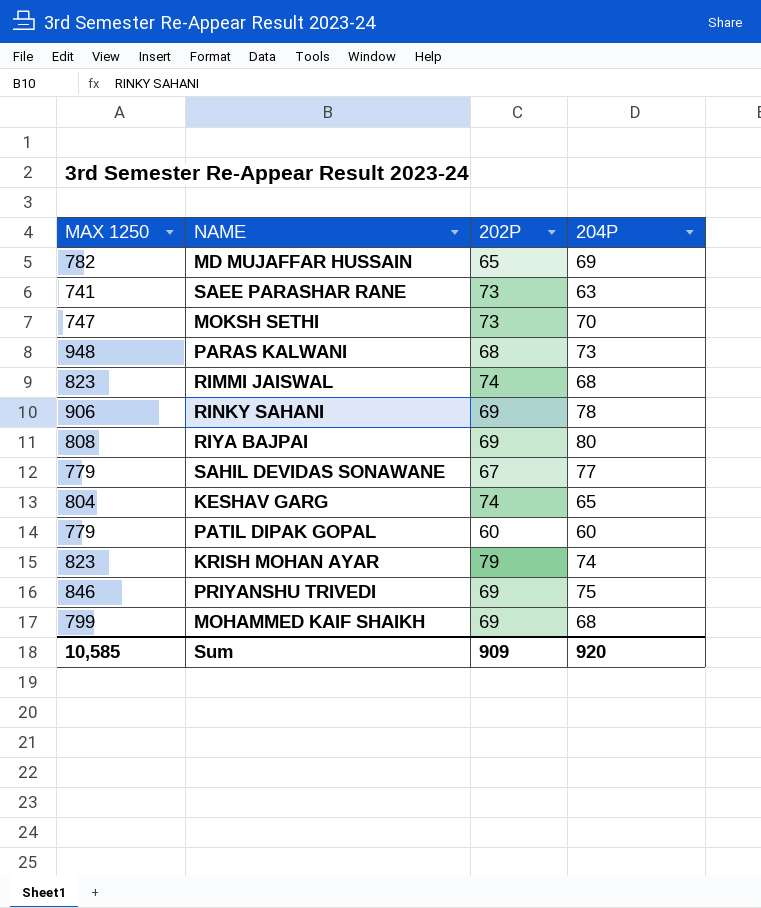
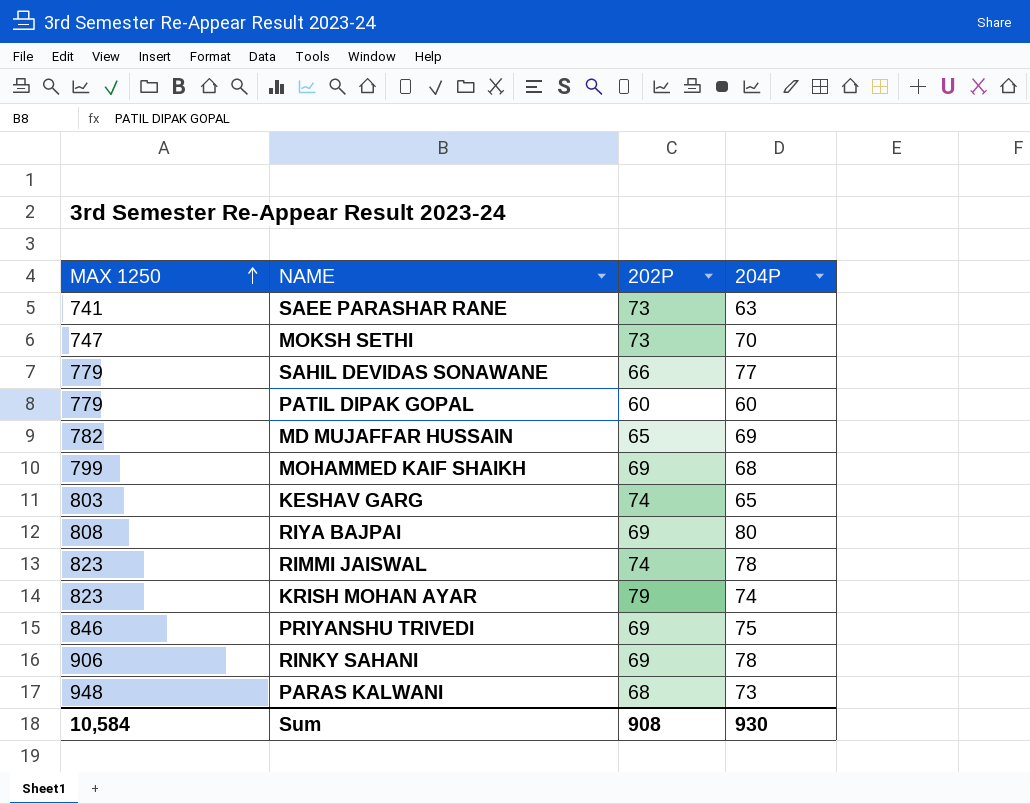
row order: none -> MAX 1250 ascending
SAHIL DEVIDAS SONAWANE | 202P: 67 -> 66
KESHAV GARG | MAX 1250: 804 -> 803
RIMMI JAISWAL | 204P: 68 -> 78
Sum | MAX 1250: 10,585 -> 10,584
Sum | 202P: 909 -> 908
Sum | 204P: 920 -> 930

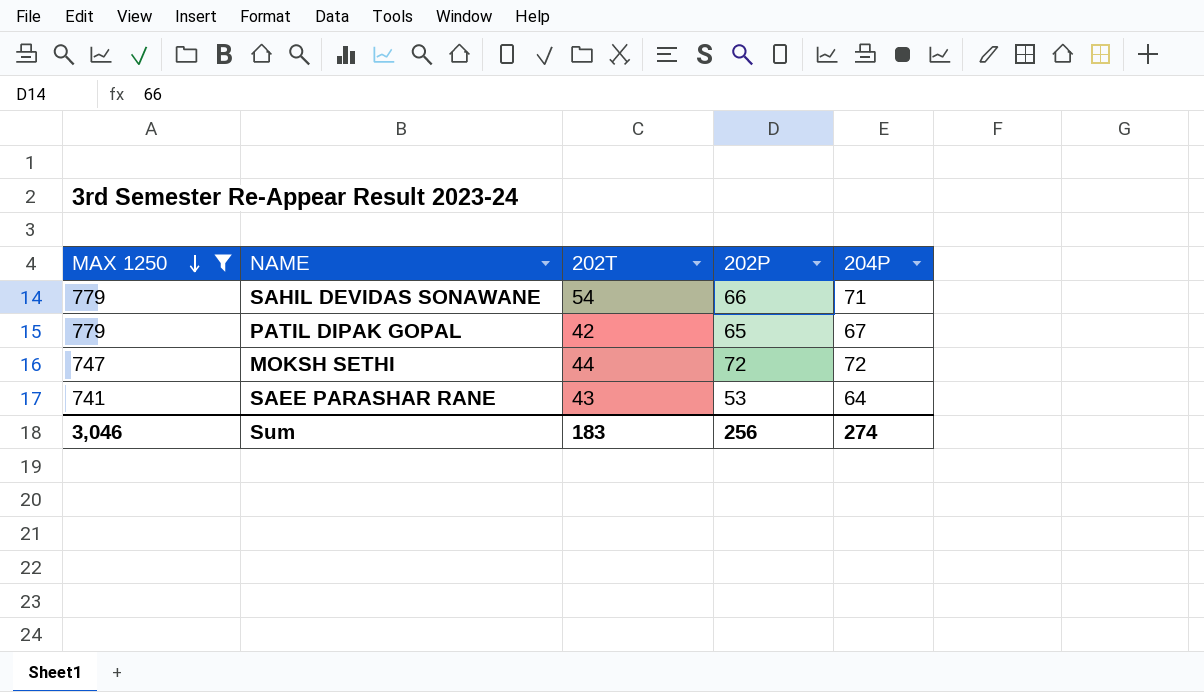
filter: none -> MAX 1250 <= 779
row order: MAX 1250 ascending -> MAX 1250 descending
column 202T | position: none -> 3
SAHIL DEVIDAS SONAWANE | 204P: 77 -> 71
PATIL DIPAK GOPAL | 202P: 60 -> 65
PATIL DIPAK GOPAL | 204P: 60 -> 67
MOKSH SETHI | 202P: 73 -> 72
MOKSH SETHI | 204P: 70 -> 72
SAEE PARASHAR RANE | 202P: 73 -> 53
SAEE PARASHAR RANE | 204P: 63 -> 64
Sum | MAX 1250: 10,584 -> 3,046
Sum | 202P: 908 -> 256
Sum | 204P: 930 -> 274

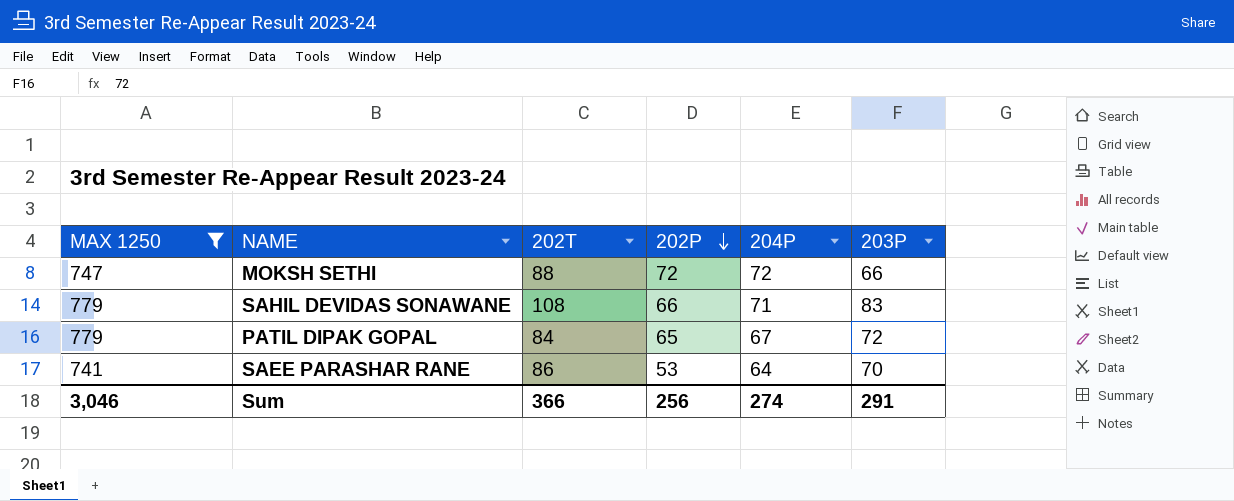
row order: MAX 1250 descending -> 202P descending
column 203P | position: none -> 6
MOKSH SETHI | 202T: 44 -> 88
SAHIL DEVIDAS SONAWANE | 202T: 54 -> 108
PATIL DIPAK GOPAL | 202T: 42 -> 84
SAEE PARASHAR RANE | 202T: 43 -> 86
Sum | 202T: 183 -> 366

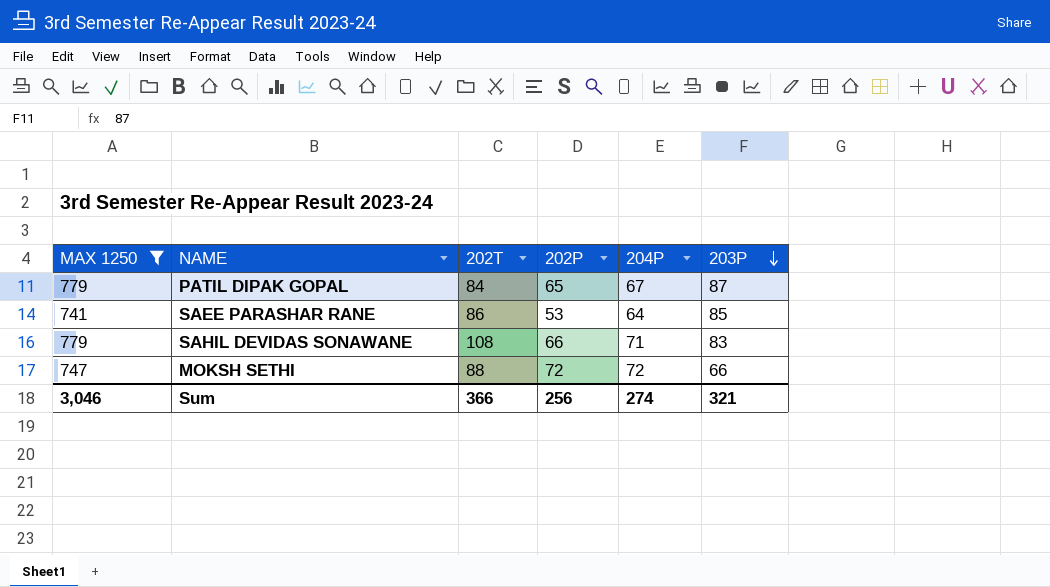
row order: 202P descending -> 203P descending
PATIL DIPAK GOPAL | 203P: 72 -> 87
SAEE PARASHAR RANE | 203P: 70 -> 85
Sum | 203P: 291 -> 321

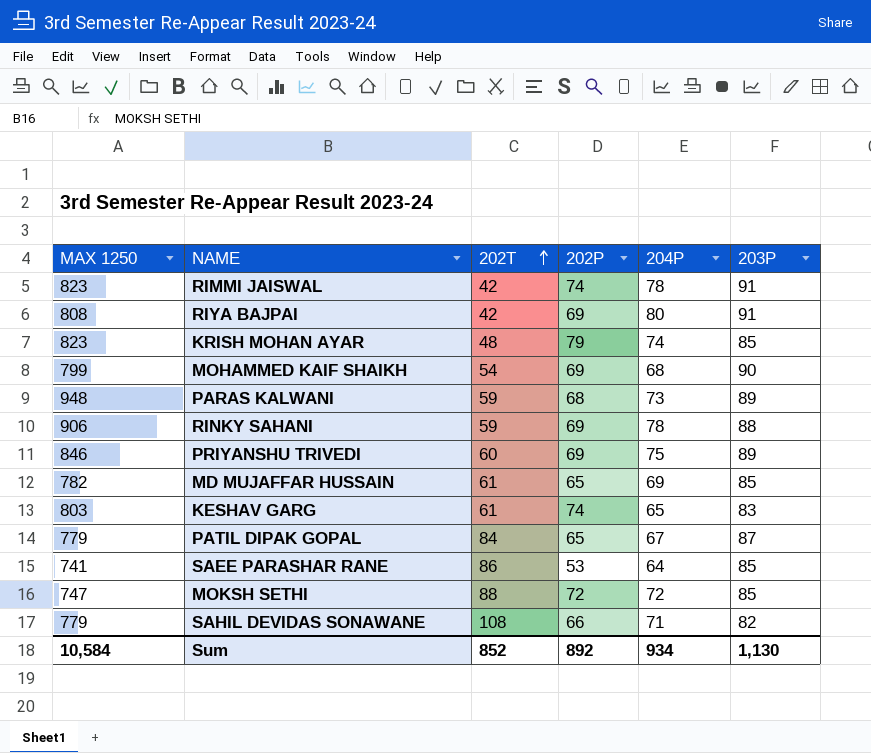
filter: MAX 1250 <= 779 -> none
row order: 203P descending -> 202T ascending
MOKSH SETHI | 203P: 66 -> 85
SAHIL DEVIDAS SONAWANE | 203P: 83 -> 82
Sum | MAX 1250: 3,046 -> 10,584
Sum | 202T: 366 -> 852
Sum | 202P: 256 -> 892
Sum | 204P: 274 -> 934
Sum | 203P: 321 -> 1,130

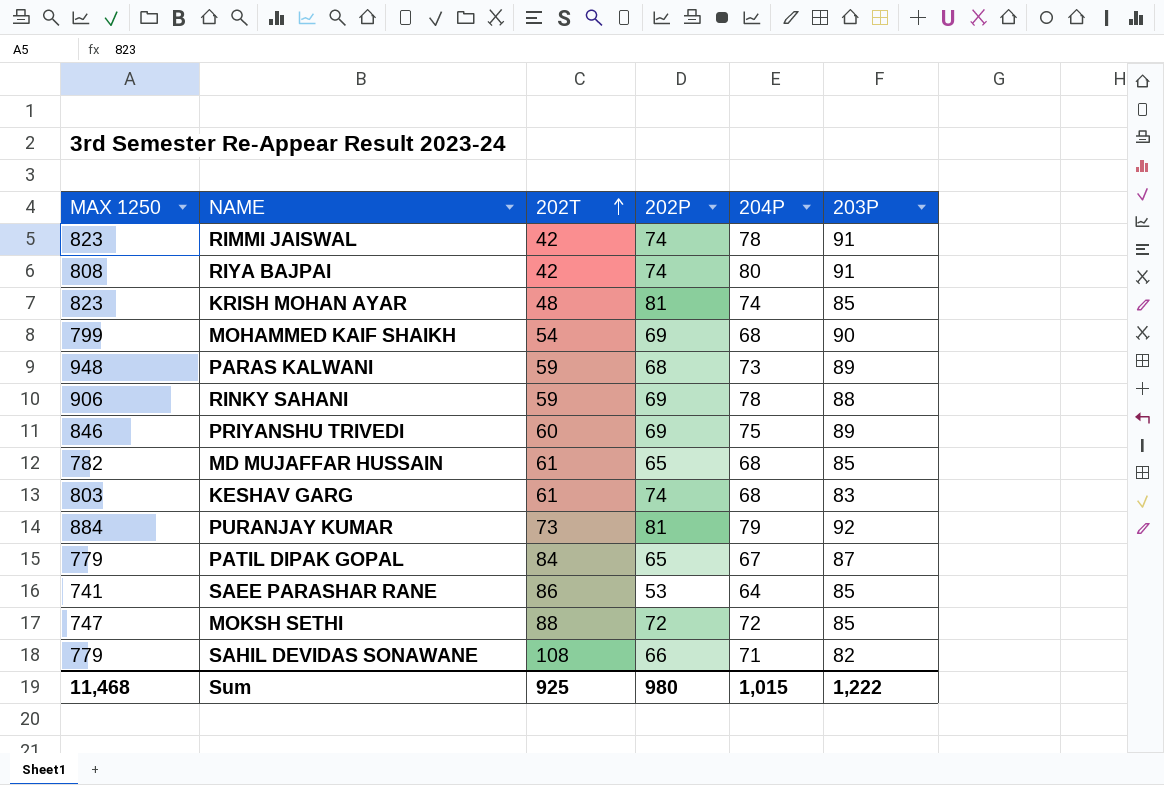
RIYA BAJPAI | 202P: 69 -> 74
KRISH MOHAN AYAR | 202P: 79 -> 81
MD MUJAFFAR HUSSAIN | 204P: 69 -> 68
KESHAV GARG | 204P: 65 -> 68
row PURANJAY KUMAR: none -> 884 | 73 | 81 | 79 | 92
Sum | MAX 1250: 10,584 -> 11,468
Sum | 202T: 852 -> 925
Sum | 202P: 892 -> 980
Sum | 204P: 934 -> 1,015
Sum | 203P: 1,130 -> 1,222

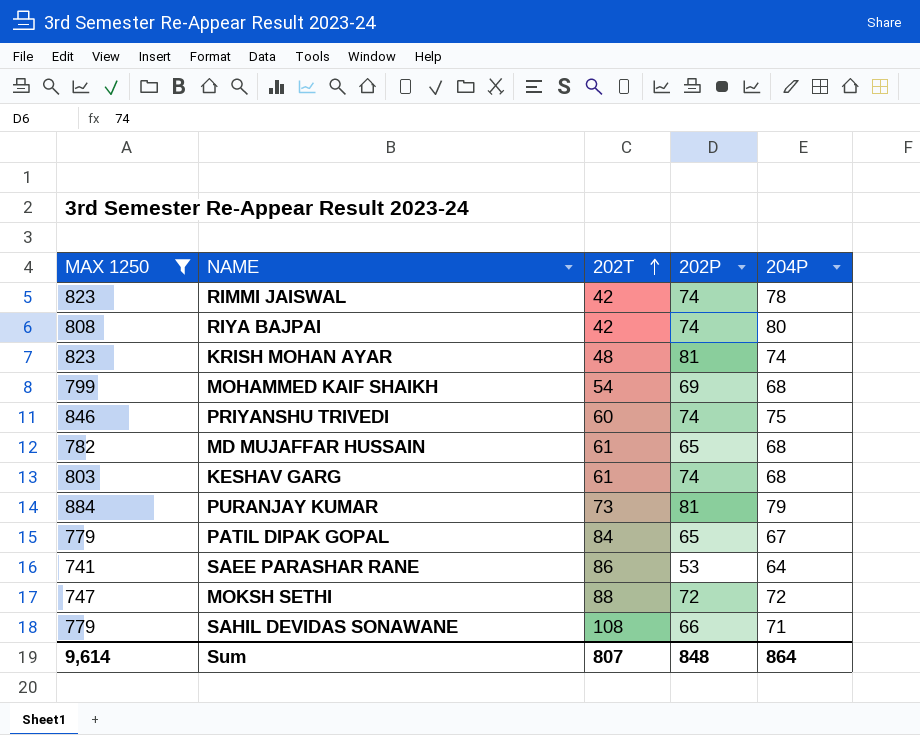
filter: none -> MAX 1250 <= 884
column 203P | position: 6 -> none
PRIYANSHU TRIVEDI | 202P: 69 -> 74
Sum | MAX 1250: 11,468 -> 9,614
Sum | 202T: 925 -> 807
Sum | 202P: 980 -> 848
Sum | 204P: 1,015 -> 864

